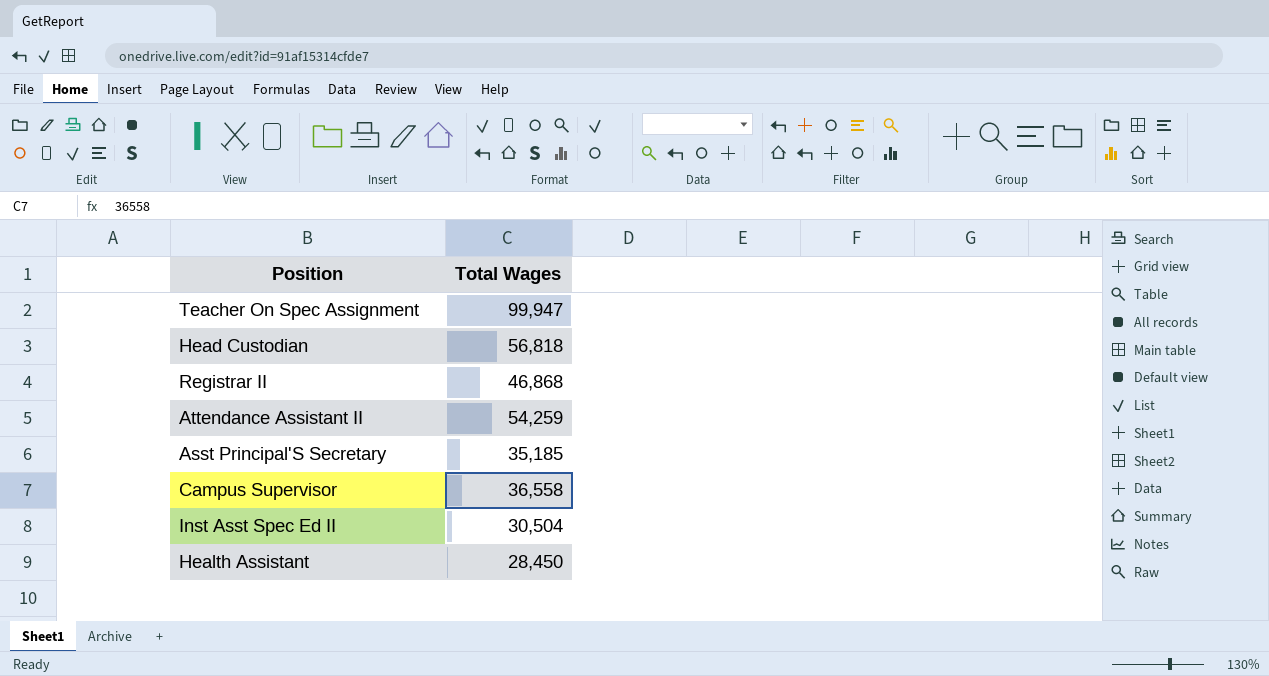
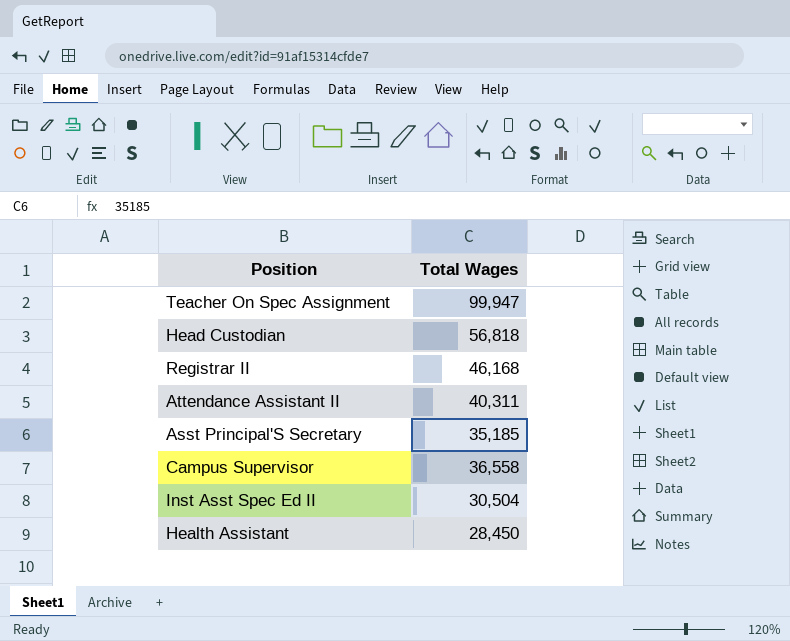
Registrar II | Total Wages: 46,868 -> 46,168
Attendance Assistant II | Total Wages: 54,259 -> 40,311

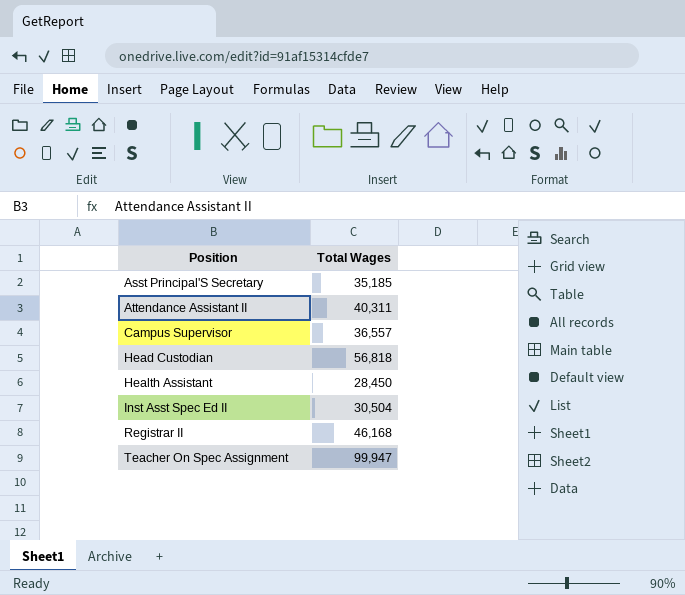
row order: none -> Position ascending
Campus Supervisor | Total Wages: 36,558 -> 36,557

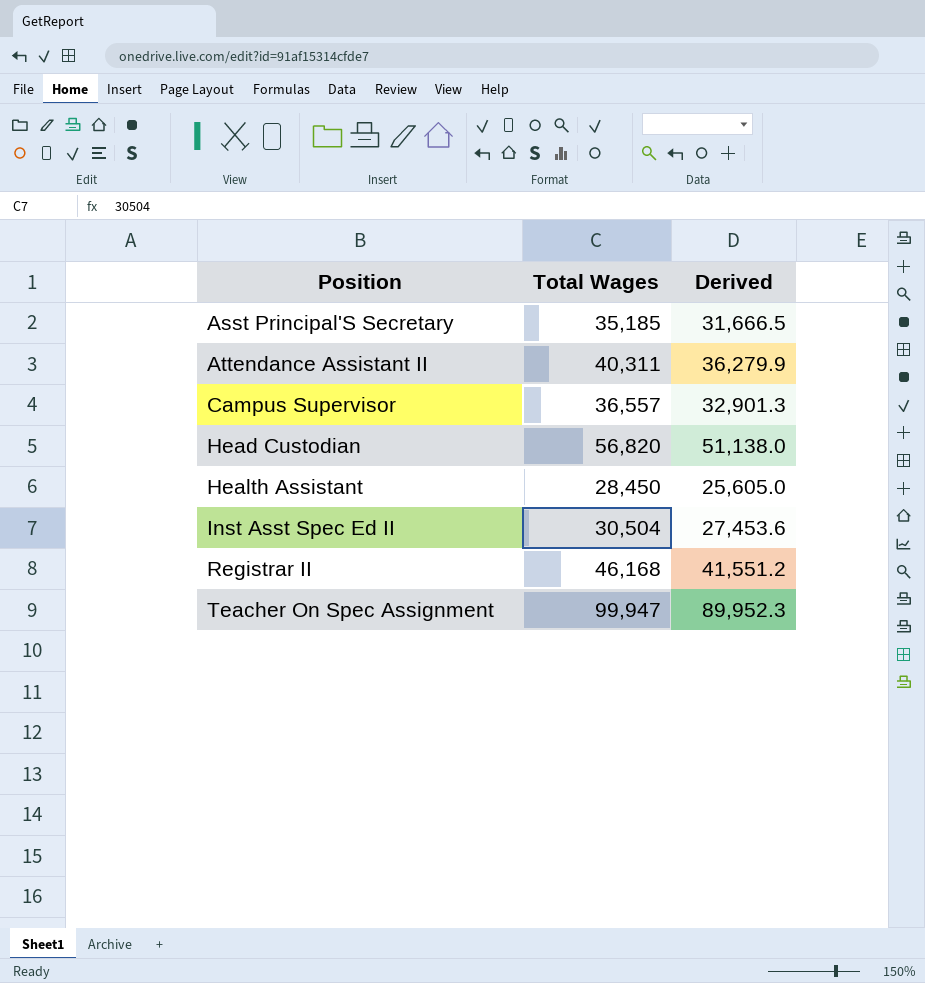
column Derived | formula: none -> [Total Wages] * 0.9
Head Custodian | Total Wages: 56,818 -> 56,820

